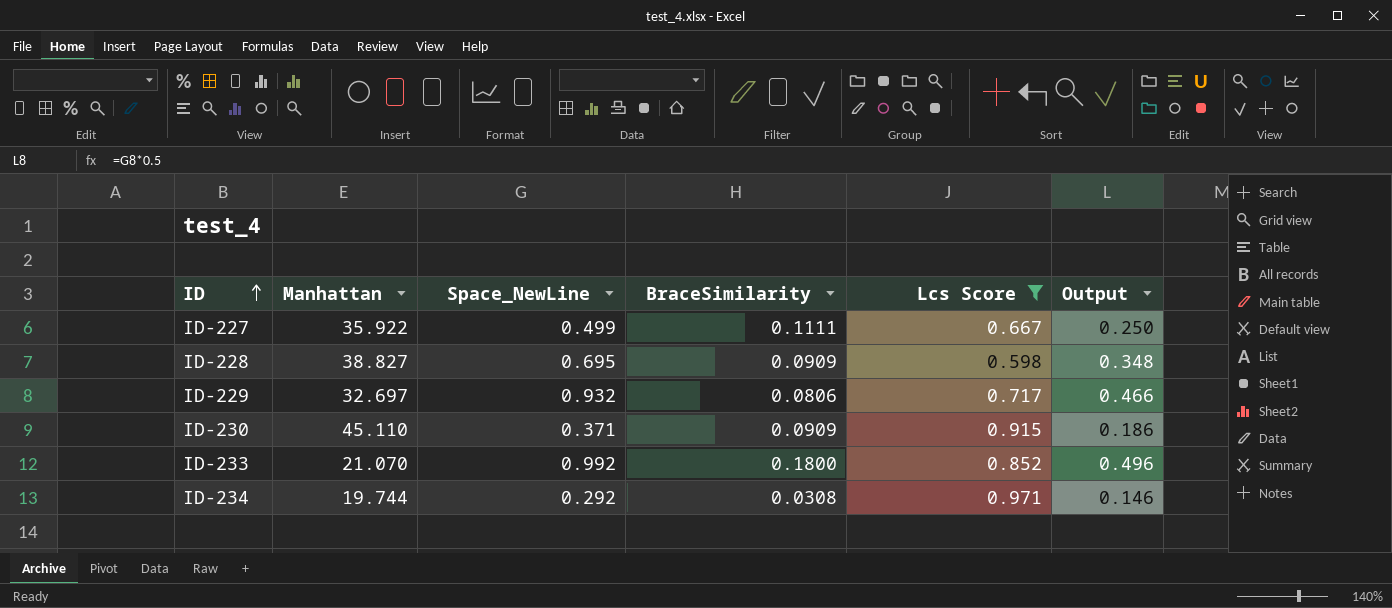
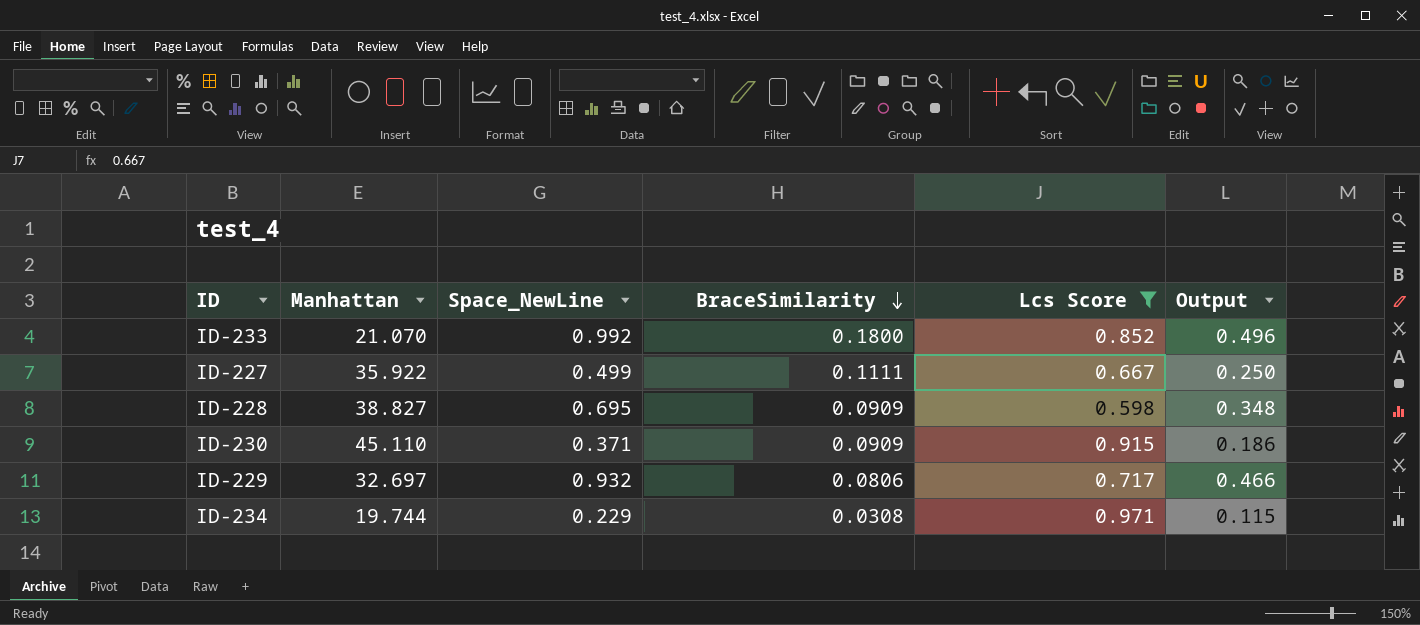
row order: ID ascending -> BraceSimilarity descending
ID-234 | Space_NewLine: 0.292 -> 0.229
ID-234 | Output: 0.146 -> 0.115

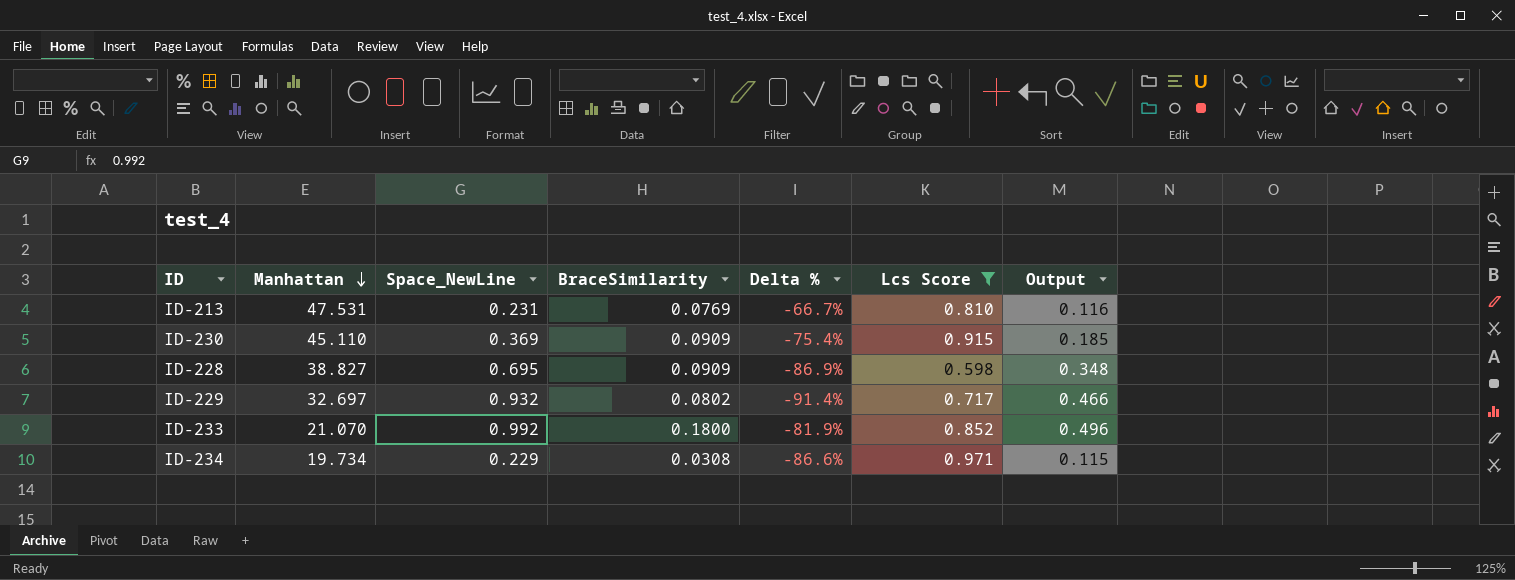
row order: BraceSimilarity descending -> Manhattan descending
column Delta % | formula: none -> ([BraceSimilarity] - [Space_NewLine]) / [Space_NewLine]
row ID-227: 35.922 | 0.499 | 0.1111 | 0.667 | 0.250 -> none
row ID-213: none -> 47.531 | 0.231 | 0.0769 | -66.7% | 0.810 | 0.116
ID-230 | Space_NewLine: 0.371 -> 0.369
ID-230 | Output: 0.186 -> 0.185
ID-229 | BraceSimilarity: 0.0806 -> 0.0802
ID-234 | Manhattan: 19.744 -> 19.734

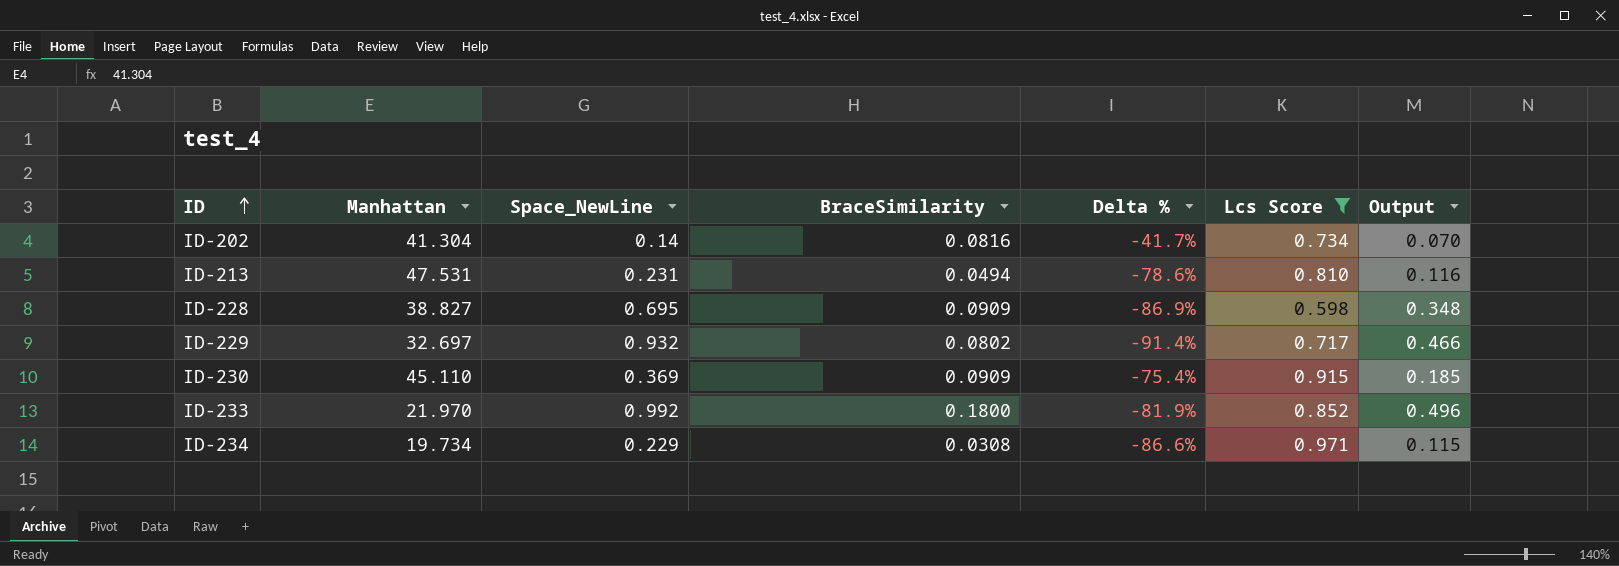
row order: Manhattan descending -> ID ascending
row ID-202: none -> 41.304 | 0.14 | 0.0816 | -41.7% | 0.734 | 0.070
ID-213 | BraceSimilarity: 0.0769 -> 0.0494
ID-213 | Delta %: -66.7% -> -78.6%
ID-233 | Manhattan: 21.070 -> 21.970

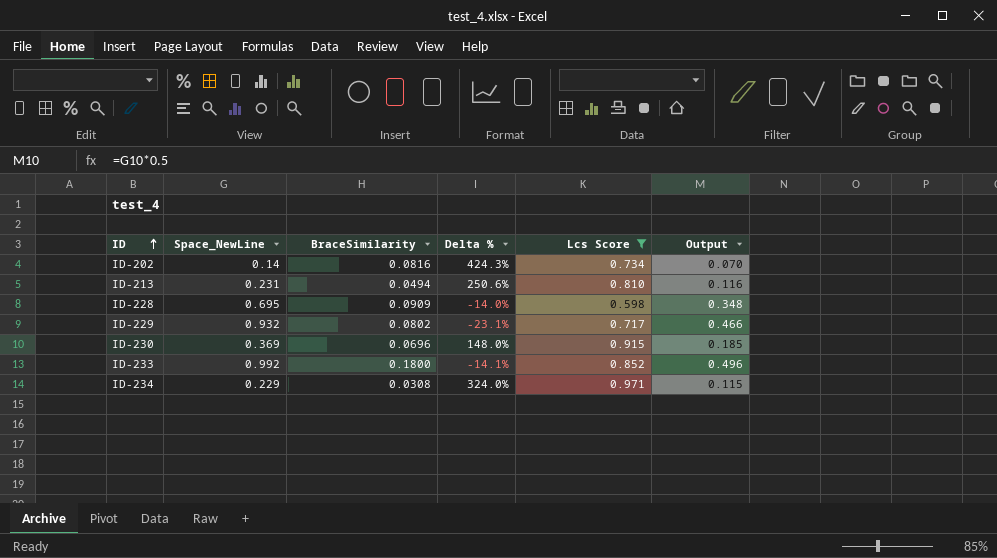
column Manhattan | position: 2 -> none
column Delta % | formula: ([BraceSimilarity] - [Space_NewLine]) / [Space_NewLine] -> ([Lcs Score] - [Space_NewLine]) / [Space_NewLine]
ID-230 | BraceSimilarity: 0.0909 -> 0.0696

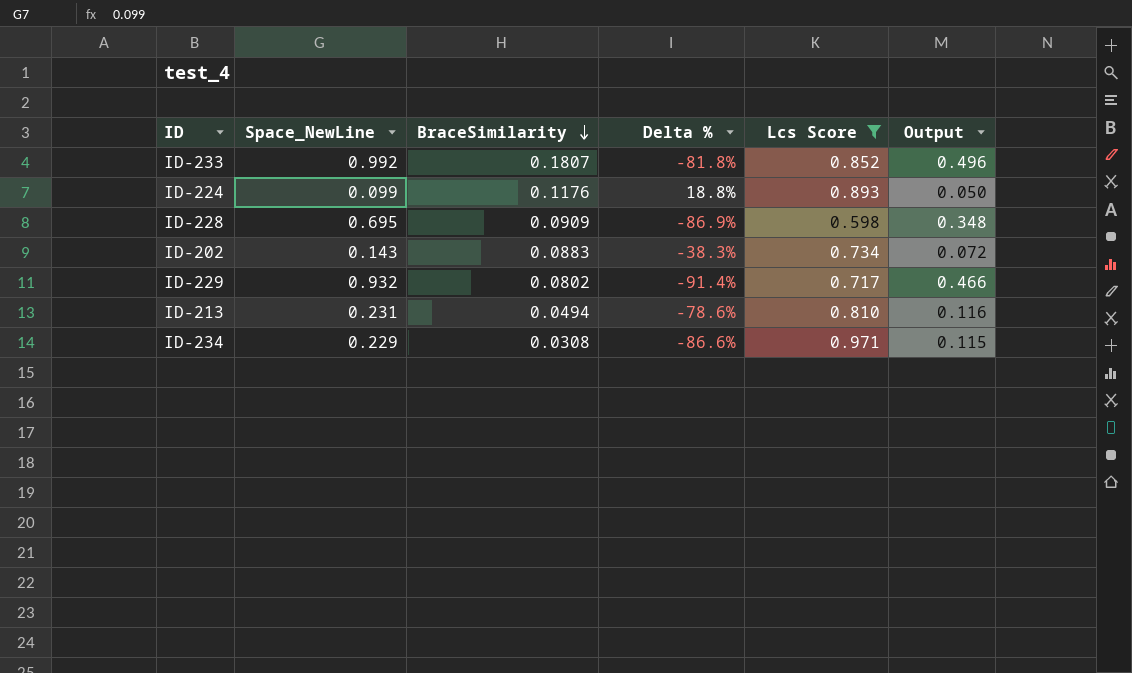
row order: ID ascending -> BraceSimilarity descending
column Delta % | formula: ([Lcs Score] - [Space_NewLine]) / [Space_NewLine] -> ([BraceSimilarity] - [Space_NewLine]) / [Space_NewLine]
row ID-230: 0.369 | 0.0696 | 148.0% | 0.915 | 0.185 -> none
ID-233 | BraceSimilarity: 0.1800 -> 0.1807
row ID-224: none -> 0.099 | 0.1176 | 18.8% | 0.893 | 0.050
ID-202 | Space_NewLine: 0.14 -> 0.143
ID-202 | BraceSimilarity: 0.0816 -> 0.0883
ID-202 | Output: 0.070 -> 0.072

